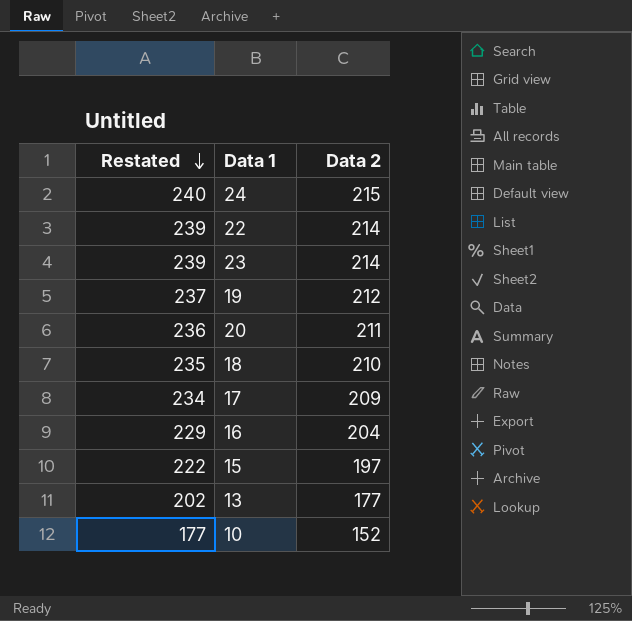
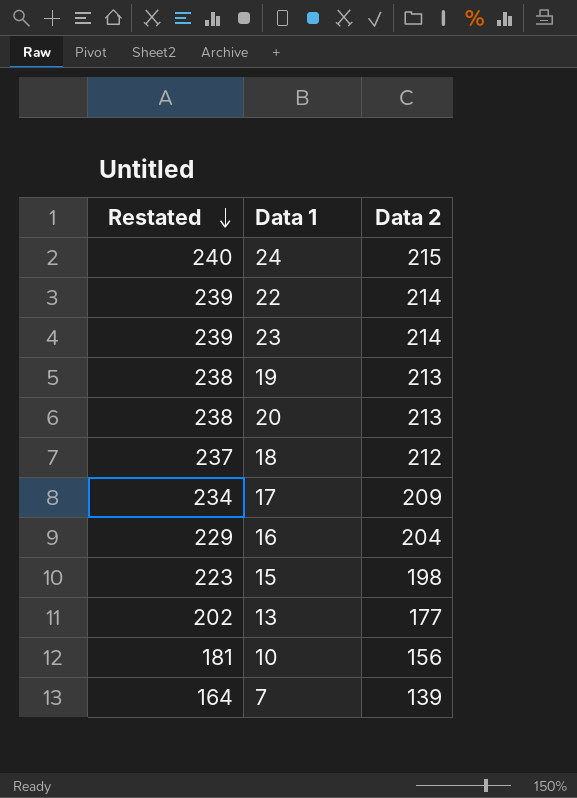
19 | Restated: 237 -> 238
19 | Data 2: 212 -> 213
20 | Restated: 236 -> 238
20 | Data 2: 211 -> 213
18 | Restated: 235 -> 237
18 | Data 2: 210 -> 212
15 | Restated: 222 -> 223
15 | Data 2: 197 -> 198
10 | Restated: 177 -> 181
10 | Data 2: 152 -> 156
row 7: none -> 164 | 139

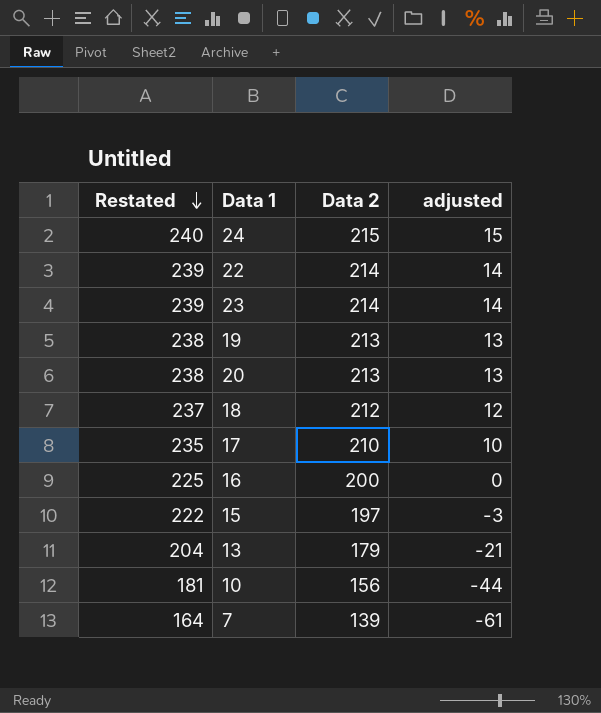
column adjusted | formula: none -> [Data 2] - 200
17 | Restated: 234 -> 235
17 | Data 2: 209 -> 210
16 | Restated: 229 -> 225
16 | Data 2: 204 -> 200
15 | Restated: 223 -> 222
15 | Data 2: 198 -> 197
13 | Restated: 202 -> 204
13 | Data 2: 177 -> 179

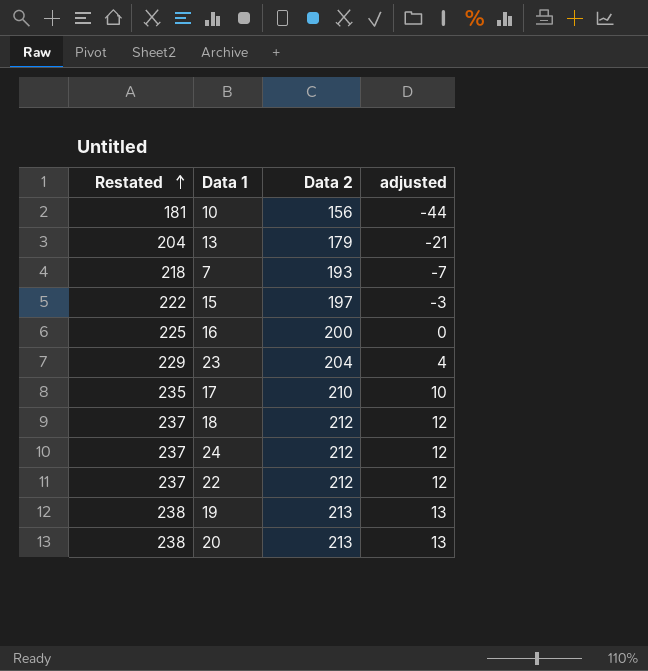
row order: Restated descending -> Restated ascending
7 | Restated: 164 -> 218
7 | Data 2: 139 -> 193
7 | adjusted: -61 -> -7
23 | Restated: 239 -> 229
23 | Data 2: 214 -> 204
23 | adjusted: 14 -> 4
24 | Restated: 240 -> 237
24 | Data 2: 215 -> 212
24 | adjusted: 15 -> 12
22 | Restated: 239 -> 237
22 | Data 2: 214 -> 212
22 | adjusted: 14 -> 12

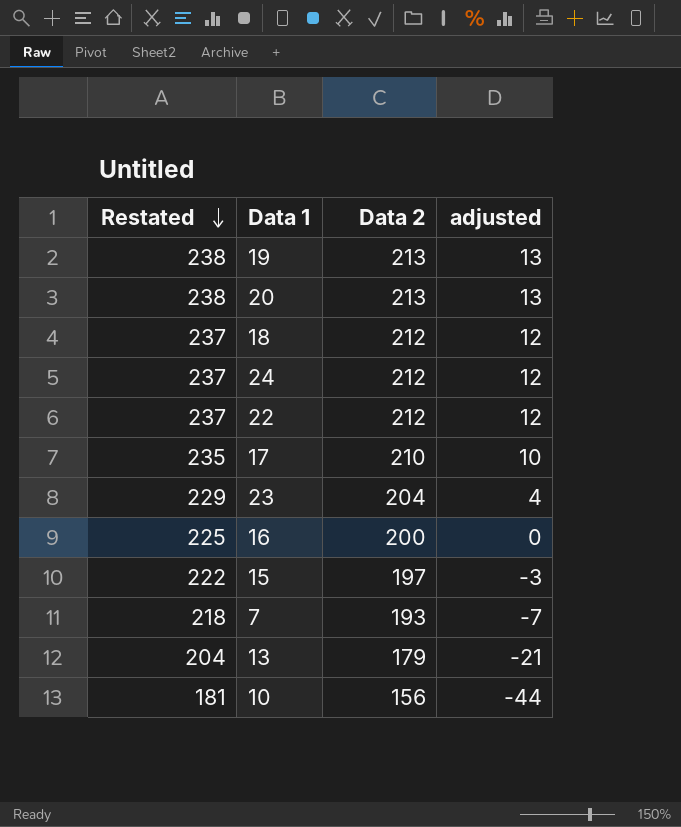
row order: Restated ascending -> Restated descending

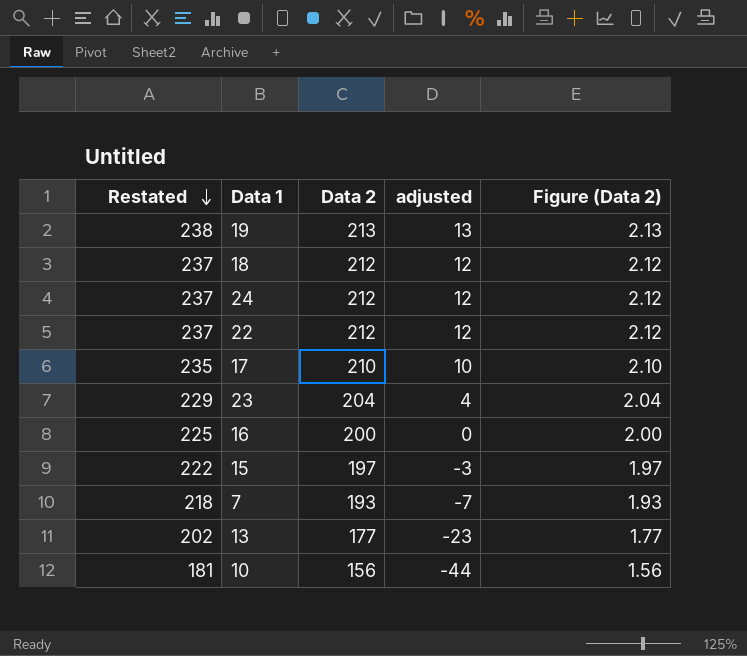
column Figure (Data 2) | formula: none -> [Data 2] * 0.01
row 20: 238 | 213 | 13 -> none
13 | Restated: 204 -> 202
13 | Data 2: 179 -> 177
13 | adjusted: -21 -> -23

